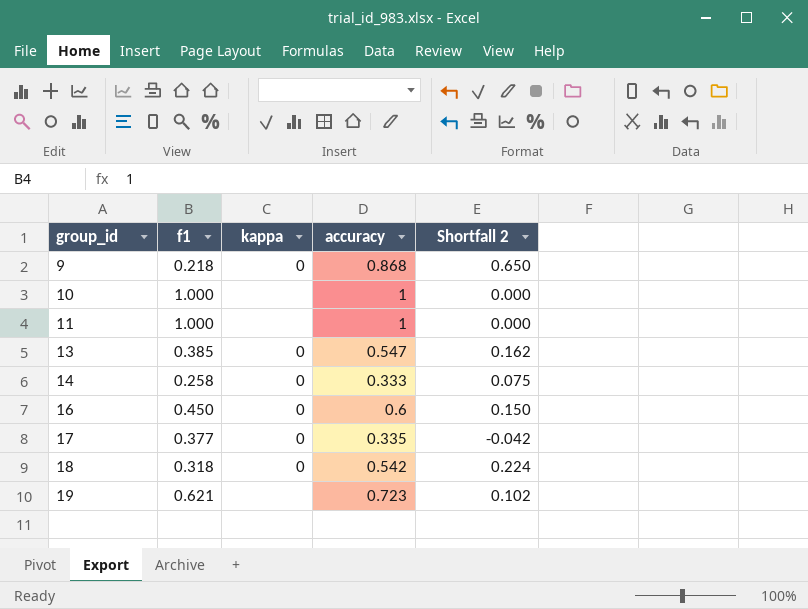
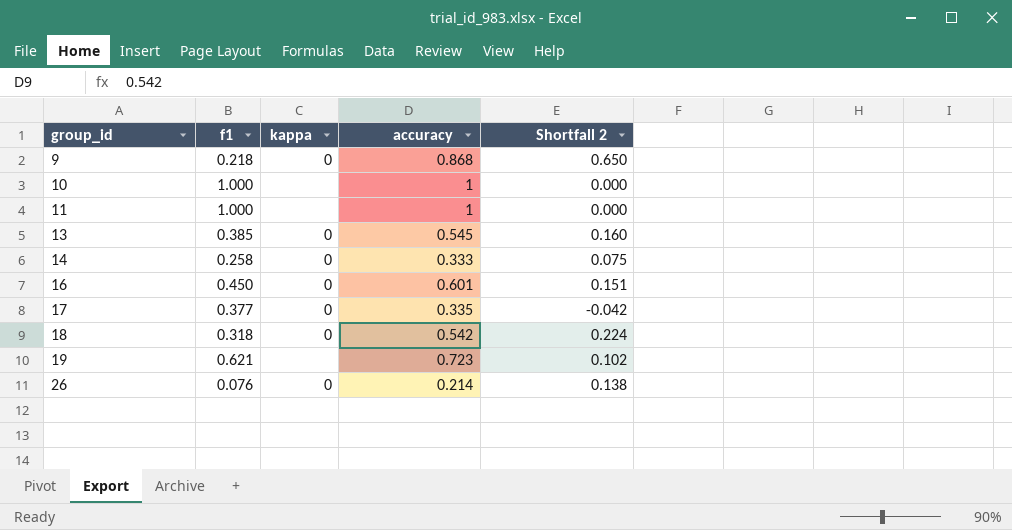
13 | accuracy: 0.547 -> 0.545
13 | Shortfall 2: 0.162 -> 0.160
16 | accuracy: 0.6 -> 0.601
16 | Shortfall 2: 0.150 -> 0.151
row 26: none -> 0.076 | 0 | 0.214 | 0.138

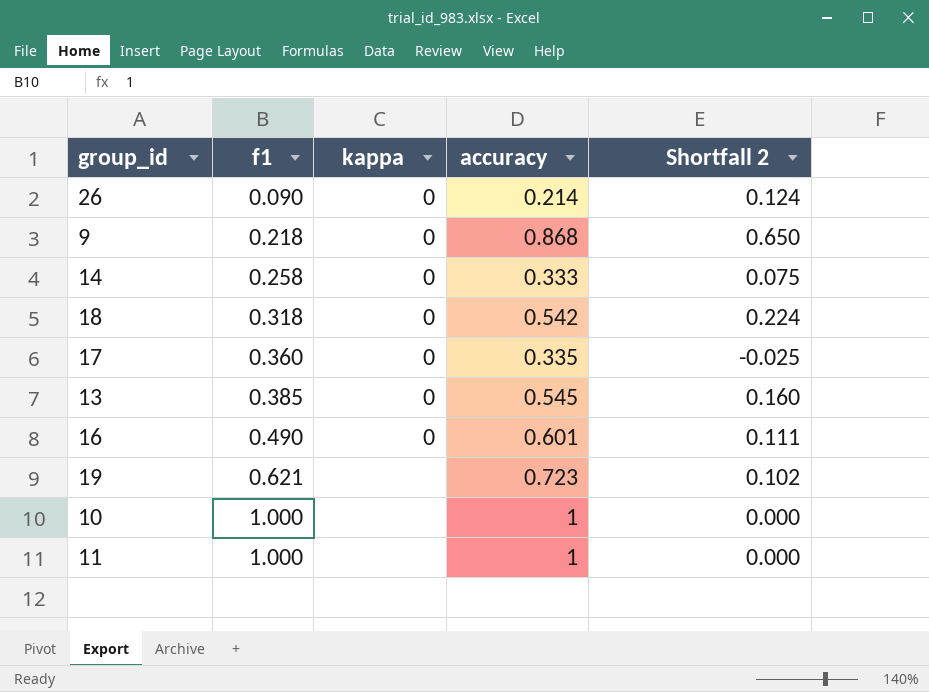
row order: group_id ascending -> f1 ascending
26 | f1: 0.076 -> 0.090
26 | Shortfall 2: 0.138 -> 0.124
17 | f1: 0.377 -> 0.360
17 | Shortfall 2: -0.042 -> -0.025
16 | f1: 0.450 -> 0.490
16 | Shortfall 2: 0.151 -> 0.111

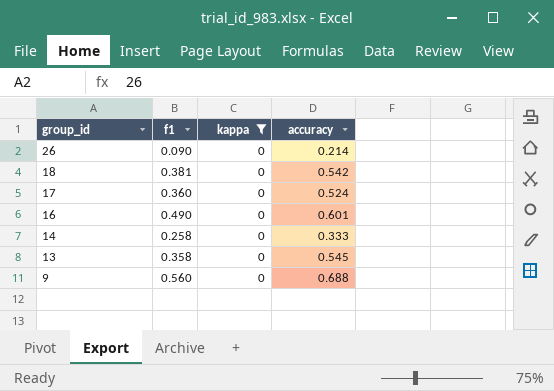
filter: none -> kappa = 0
row order: f1 ascending -> group_id descending
column Shortfall 2 | formula: [accuracy] - [f1] -> none
18 | f1: 0.318 -> 0.381
17 | accuracy: 0.335 -> 0.524
13 | f1: 0.385 -> 0.358
9 | f1: 0.218 -> 0.560
9 | accuracy: 0.868 -> 0.688

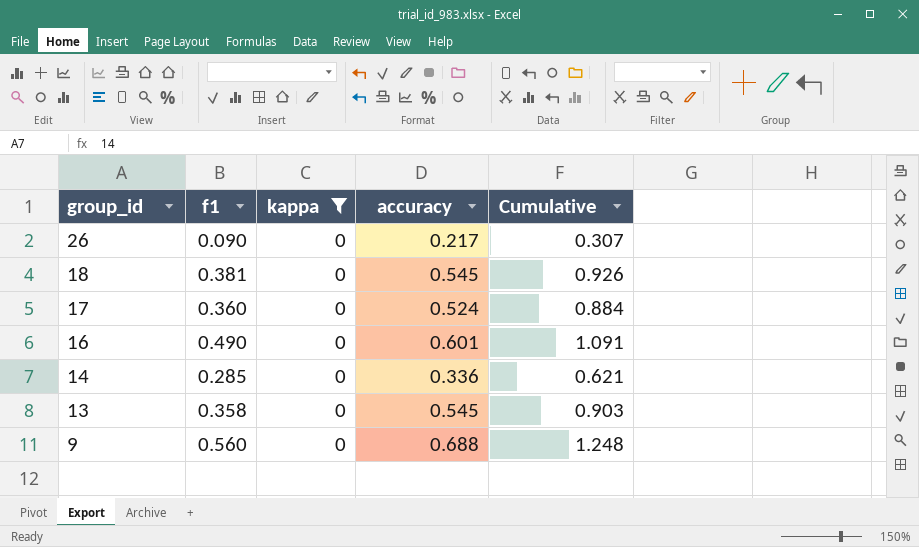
column Cumulative | formula: none -> [f1] + [accuracy]
26 | accuracy: 0.214 -> 0.217
18 | accuracy: 0.542 -> 0.545
14 | f1: 0.258 -> 0.285
14 | accuracy: 0.333 -> 0.336

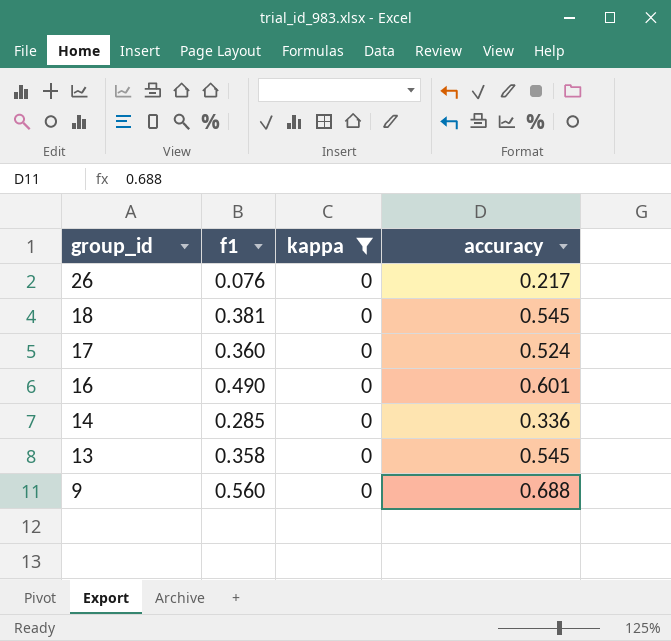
column Cumulative | formula: [f1] + [accuracy] -> none
26 | f1: 0.090 -> 0.076

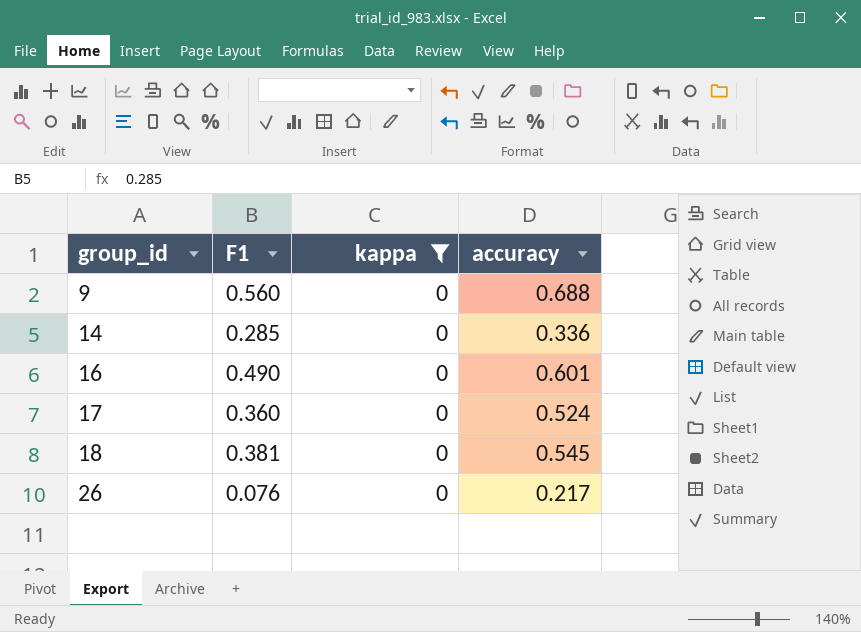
row order: group_id descending -> group_id ascending
column name: f1 -> F1
row 13: 0.358 | 0 | 0.545 -> none

